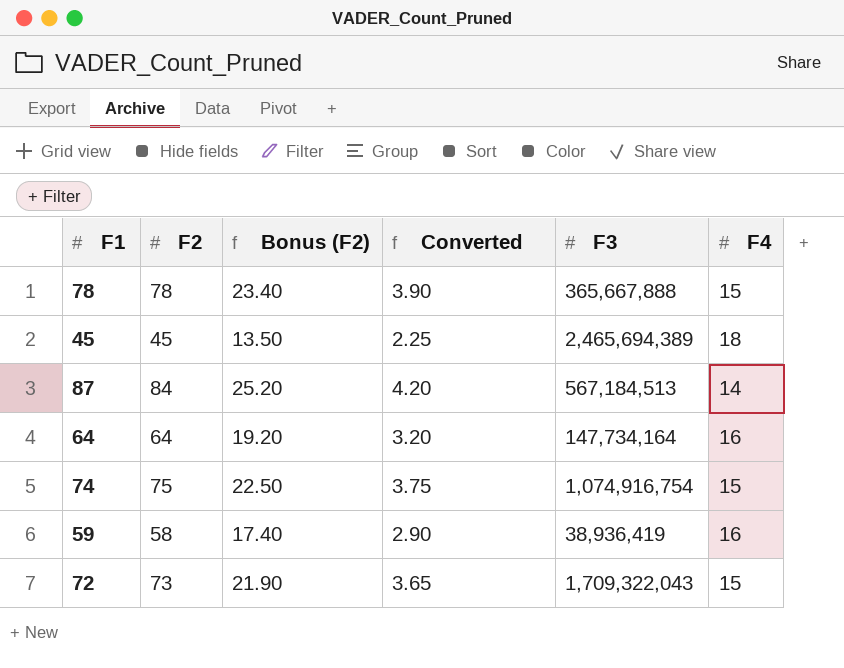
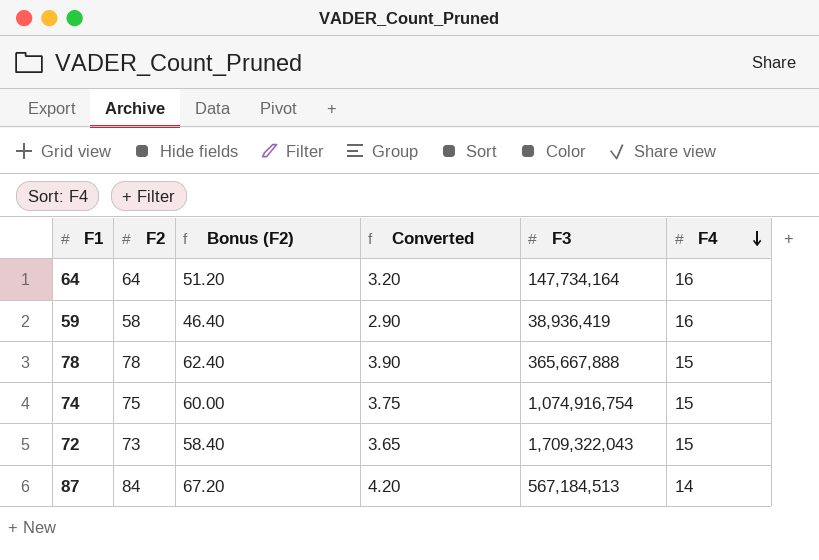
row order: none -> F4 descending
column Bonus (F2) | formula: [F2] * 0.3 -> [F2] * 0.8
row 45: 45 | 13.50 | 2.25 | 2,465,694,389 | 18 -> none

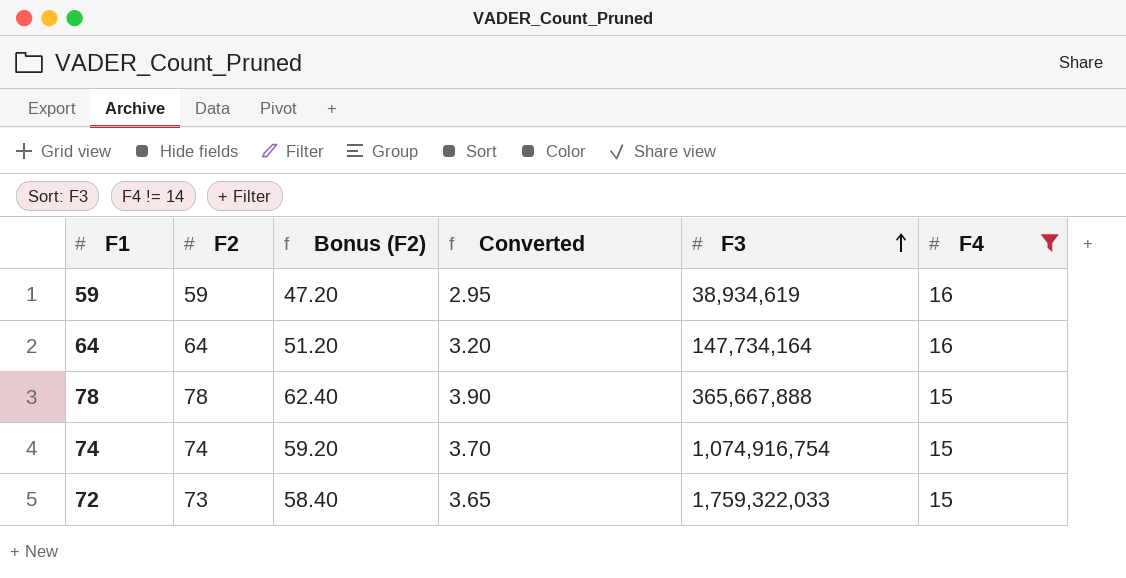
filter: none -> F4 != 14
row order: F4 descending -> F3 ascending
59 | F2: 58 -> 59
59 | Bonus (F2): 46.40 -> 47.20
59 | Converted: 2.90 -> 2.95
59 | F3: 38,936,419 -> 38,934,619
74 | F2: 75 -> 74
74 | Bonus (F2): 60.00 -> 59.20
74 | Converted: 3.75 -> 3.70
72 | F3: 1,709,322,043 -> 1,759,322,033

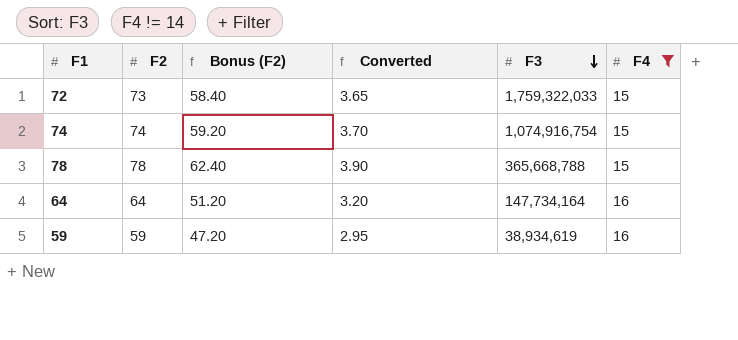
row order: F3 ascending -> F3 descending
78 | F3: 365,667,888 -> 365,668,788

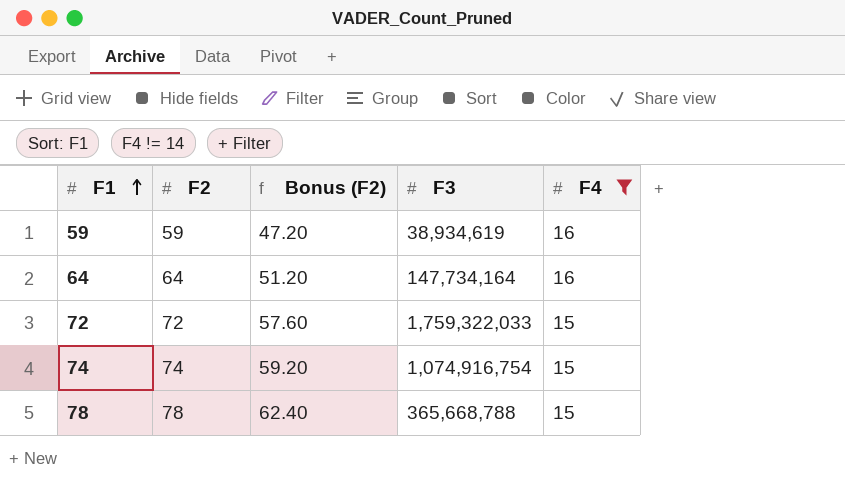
row order: F3 descending -> F1 ascending
column Converted | formula: [F2] * 0.05 -> none
72 | F2: 73 -> 72
72 | Bonus (F2): 58.40 -> 57.60

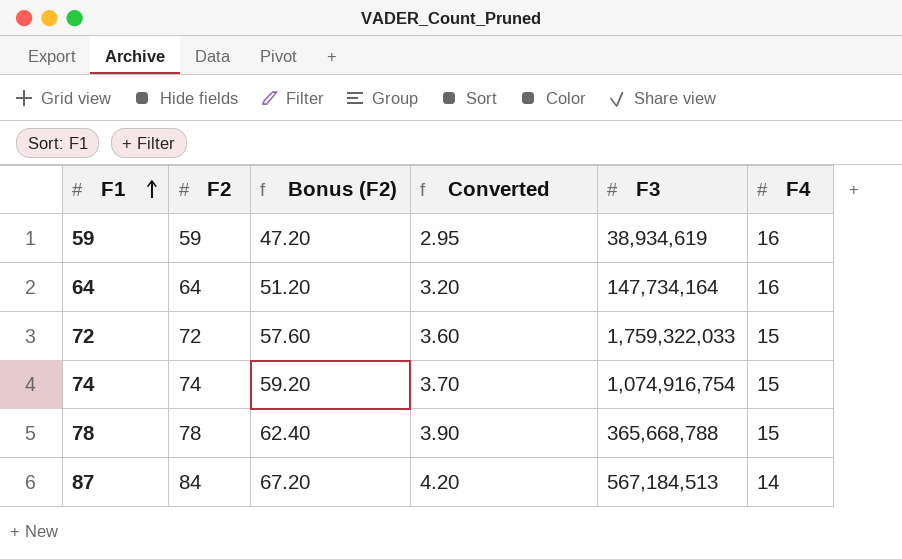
filter: F4 != 14 -> none
column Converted | formula: none -> [F2] * 0.05

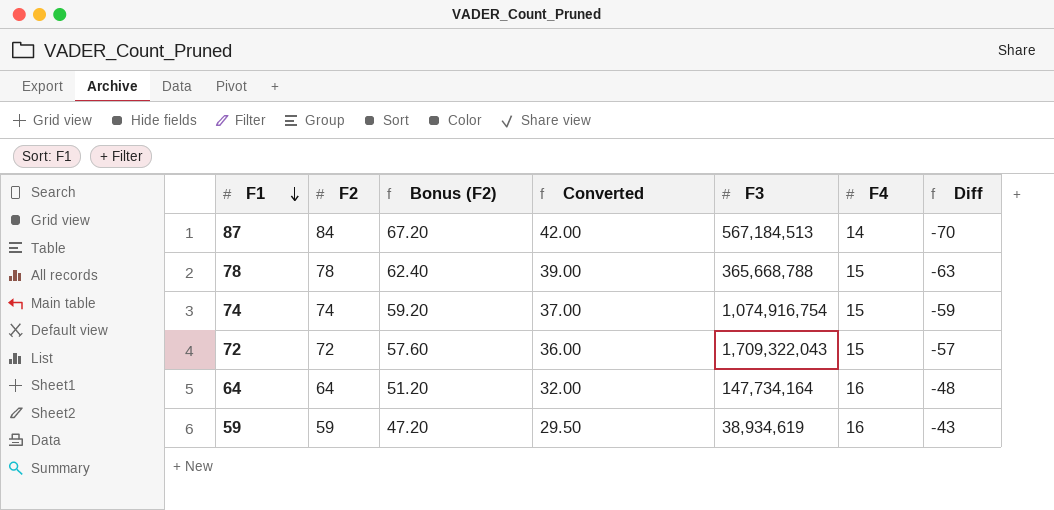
row order: F1 ascending -> F1 descending
column Converted | formula: [F2] * 0.05 -> [F2] * 0.5
column Diff | formula: none -> [F4] - [F2]
72 | F3: 1,759,322,033 -> 1,709,322,043

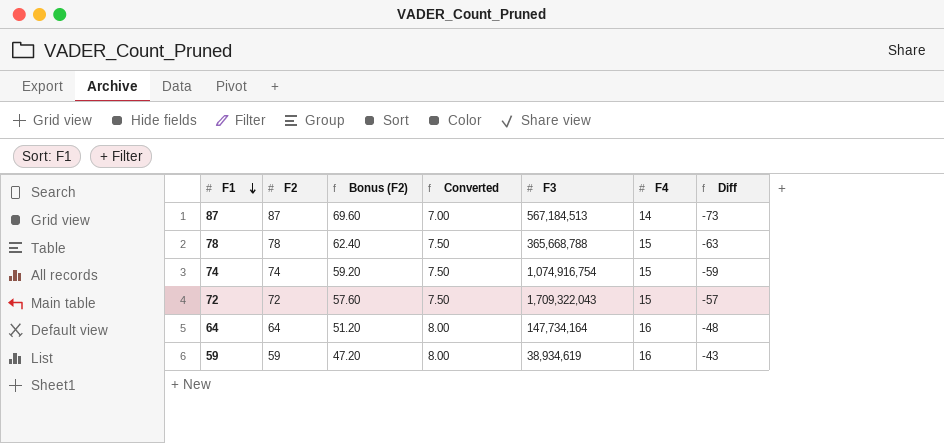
column Converted | formula: [F2] * 0.5 -> [F4] * 0.5
87 | F2: 84 -> 87
87 | Bonus (F2): 67.20 -> 69.60
87 | Diff: -70 -> -73

